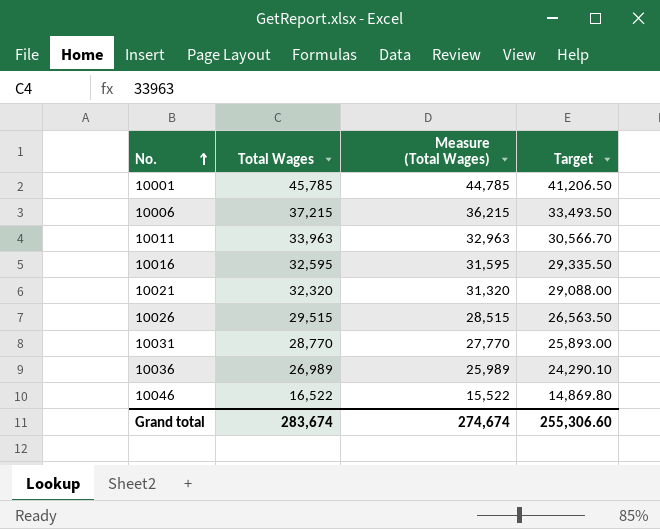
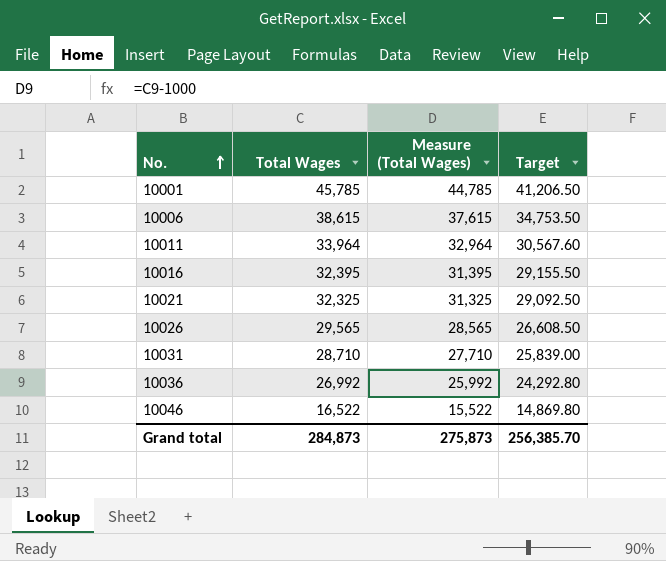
10006 | Total Wages: 37,215 -> 38,615
10006 | Measure (Total Wages): 36,215 -> 37,615
10006 | Target: 33,493.50 -> 34,753.50
10011 | Total Wages: 33,963 -> 33,964
10011 | Measure (Total Wages): 32,963 -> 32,964
10011 | Target: 30,566.70 -> 30,567.60
10016 | Total Wages: 32,595 -> 32,395
10016 | Measure (Total Wages): 31,595 -> 31,395
10016 | Target: 29,335.50 -> 29,155.50
10021 | Total Wages: 32,320 -> 32,325
10021 | Measure (Total Wages): 31,320 -> 31,325
10021 | Target: 29,088.00 -> 29,092.50
10026 | Total Wages: 29,515 -> 29,565
10026 | Measure (Total Wages): 28,515 -> 28,565
10026 | Target: 26,563.50 -> 26,608.50
10031 | Total Wages: 28,770 -> 28,710
10031 | Measure (Total Wages): 27,770 -> 27,710
10031 | Target: 25,893.00 -> 25,839.00
10036 | Total Wages: 26,989 -> 26,992
10036 | Measure (Total Wages): 25,989 -> 25,992
10036 | Target: 24,290.10 -> 24,292.80
Grand total | Total Wages: 283,674 -> 284,873
Grand total | Measure (Total Wages): 274,674 -> 275,873
Grand total | Target: 255,306.60 -> 256,385.70

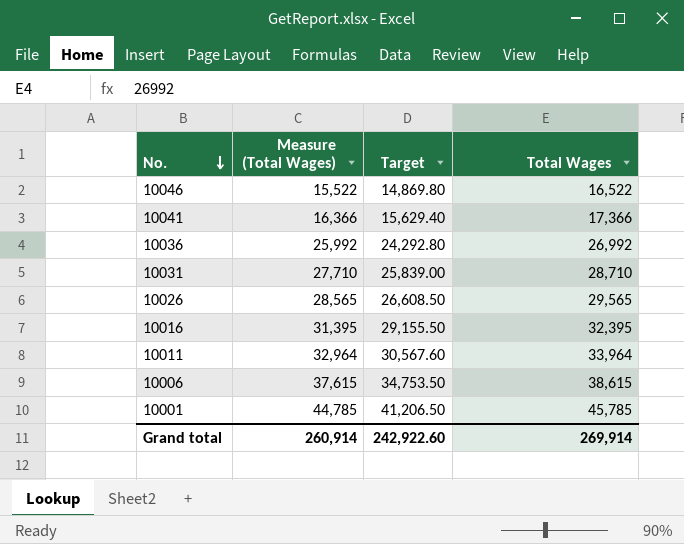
row order: No. ascending -> No. descending
column Total Wages | position: 2 -> 4
row 10021: 32,325 | 31,325 | 29,092.50 -> none
row 10041: none -> 16,366 | 15,629.40 | 17,366
Grand total | Measure (Total Wages): 275,873 -> 260,914
Grand total | Target: 256,385.70 -> 242,922.60
Grand total | Total Wages: 284,873 -> 269,914

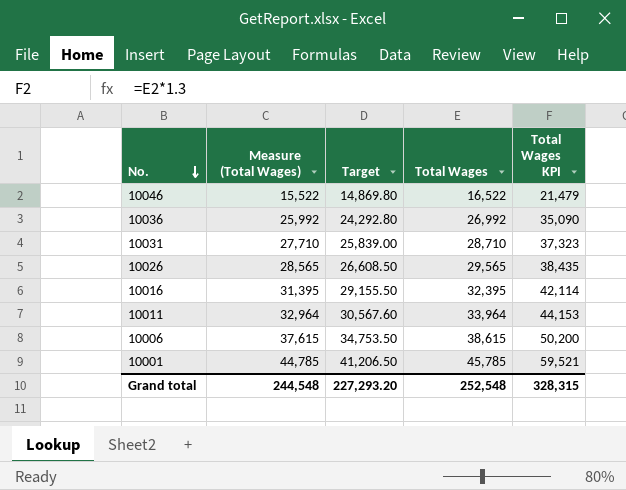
column Total Wages KPI | formula: none -> [Total Wages] * 1.3
row 10041: 16,366 | 15,629.40 | 17,366 -> none
Grand total | Measure (Total Wages): 260,914 -> 244,548
Grand total | Target: 242,922.60 -> 227,293.20
Grand total | Total Wages: 269,914 -> 252,548

